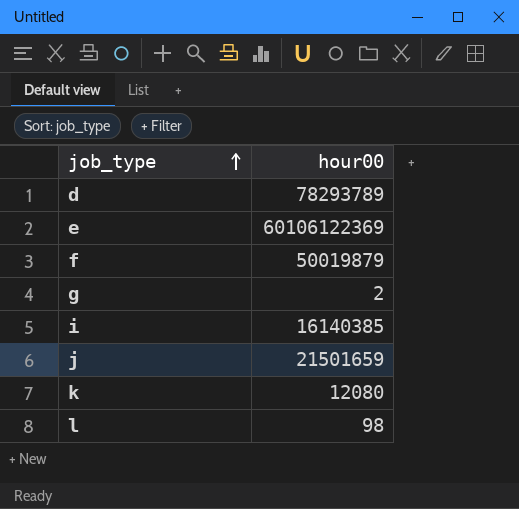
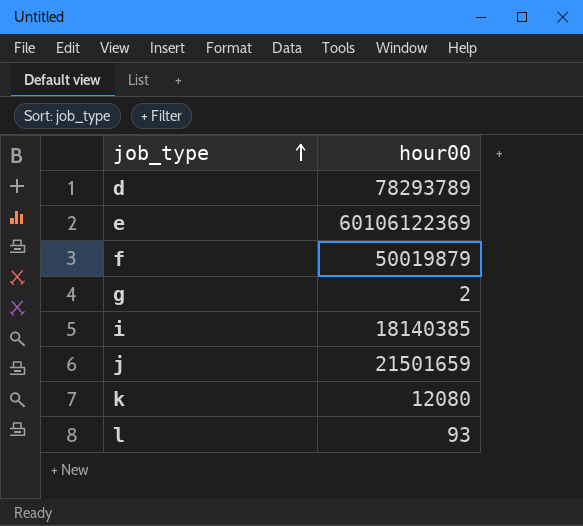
i | hour00: 16140385 -> 18140385
l | hour00: 98 -> 93

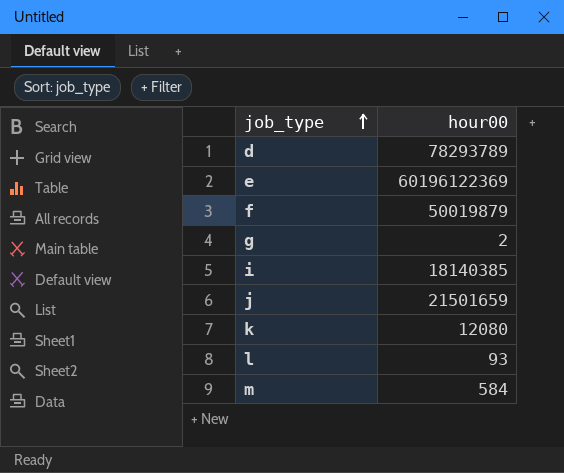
e | hour00: 60106122369 -> 60196122369
row m: none -> 584

